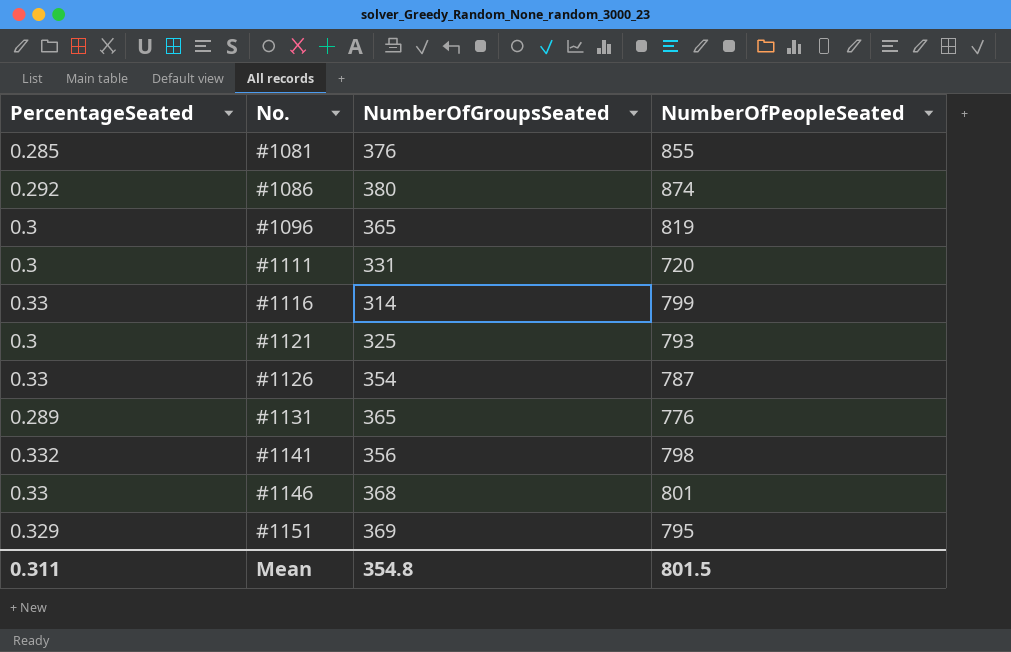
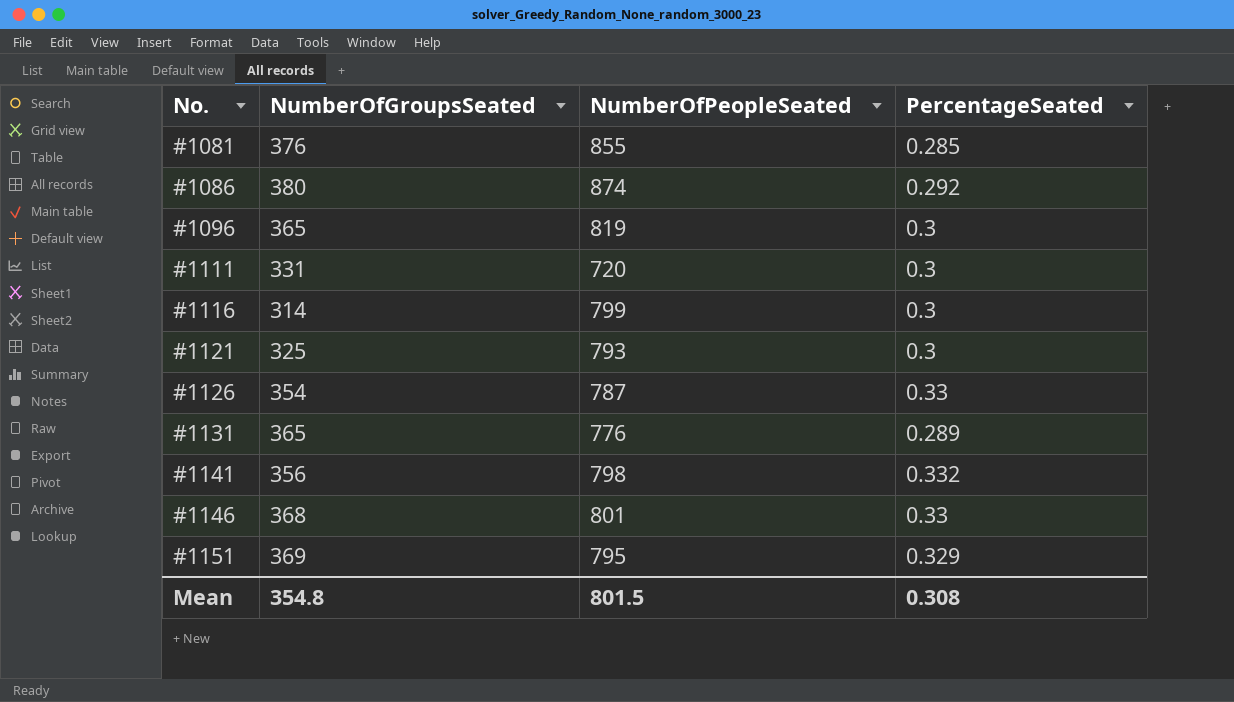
column PercentageSeated | position: 1 -> 4
#1116 | PercentageSeated: 0.33 -> 0.3
Mean | PercentageSeated: 0.311 -> 0.308

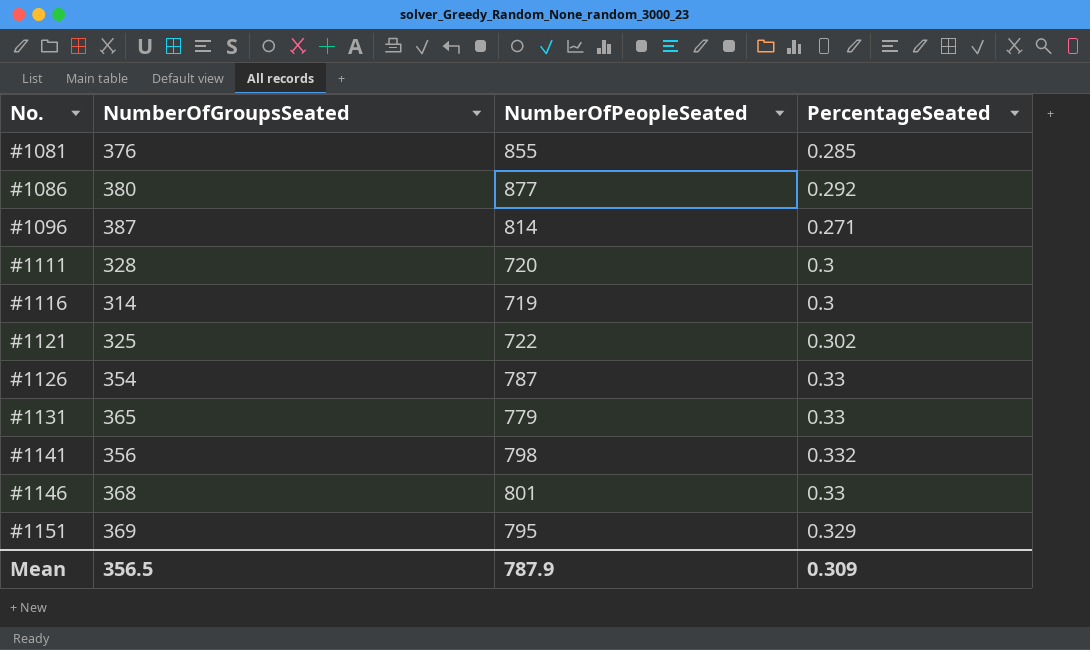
#1086 | NumberOfPeopleSeated: 874 -> 877
#1096 | NumberOfGroupsSeated: 365 -> 387
#1096 | NumberOfPeopleSeated: 819 -> 814
#1096 | PercentageSeated: 0.3 -> 0.271
#1111 | NumberOfGroupsSeated: 331 -> 328
#1116 | NumberOfPeopleSeated: 799 -> 719
#1121 | NumberOfPeopleSeated: 793 -> 722
#1121 | PercentageSeated: 0.3 -> 0.302
#1131 | NumberOfPeopleSeated: 776 -> 779
#1131 | PercentageSeated: 0.289 -> 0.33
Mean | NumberOfGroupsSeated: 354.8 -> 356.5
Mean | NumberOfPeopleSeated: 801.5 -> 787.9
Mean | PercentageSeated: 0.308 -> 0.309

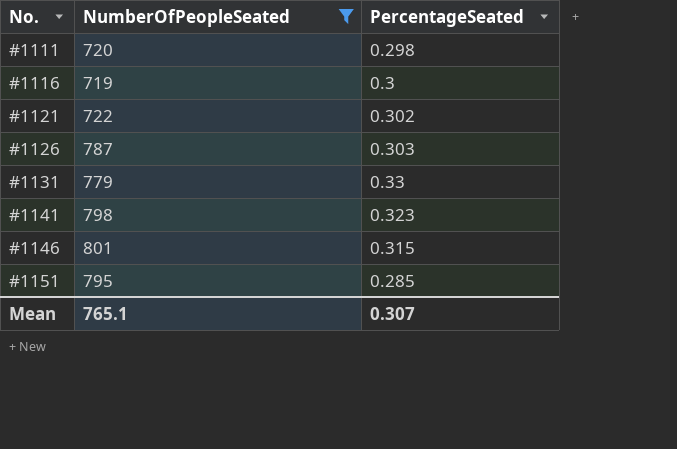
filter: none -> NumberOfPeopleSeated <= 801
column NumberOfGroupsSeated | position: 2 -> none
#1111 | PercentageSeated: 0.3 -> 0.298
#1126 | PercentageSeated: 0.33 -> 0.303
#1141 | PercentageSeated: 0.332 -> 0.323
#1146 | PercentageSeated: 0.33 -> 0.315
#1151 | PercentageSeated: 0.329 -> 0.285
Mean | NumberOfPeopleSeated: 787.9 -> 765.1
Mean | PercentageSeated: 0.309 -> 0.307

